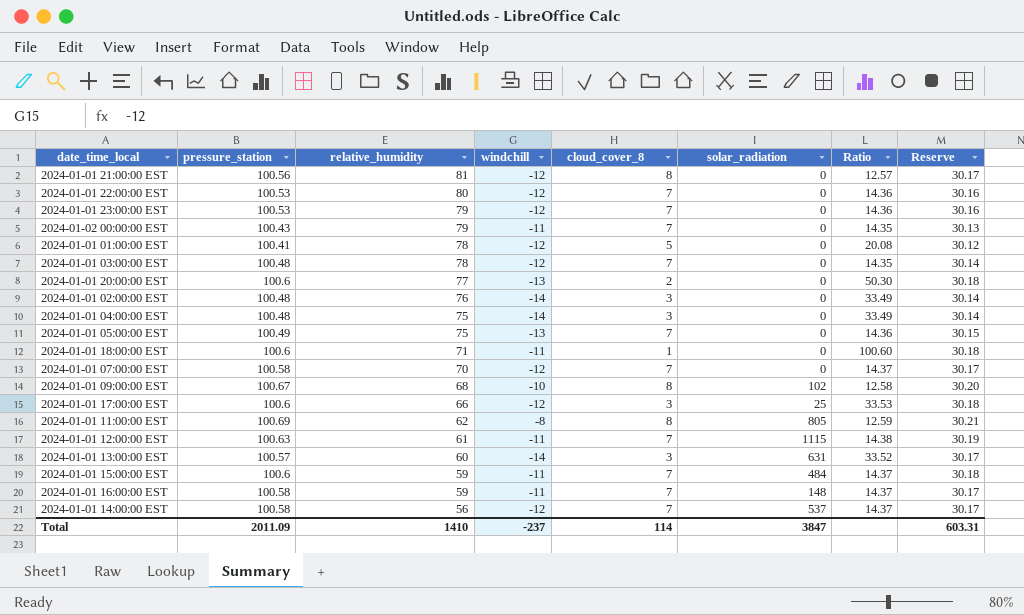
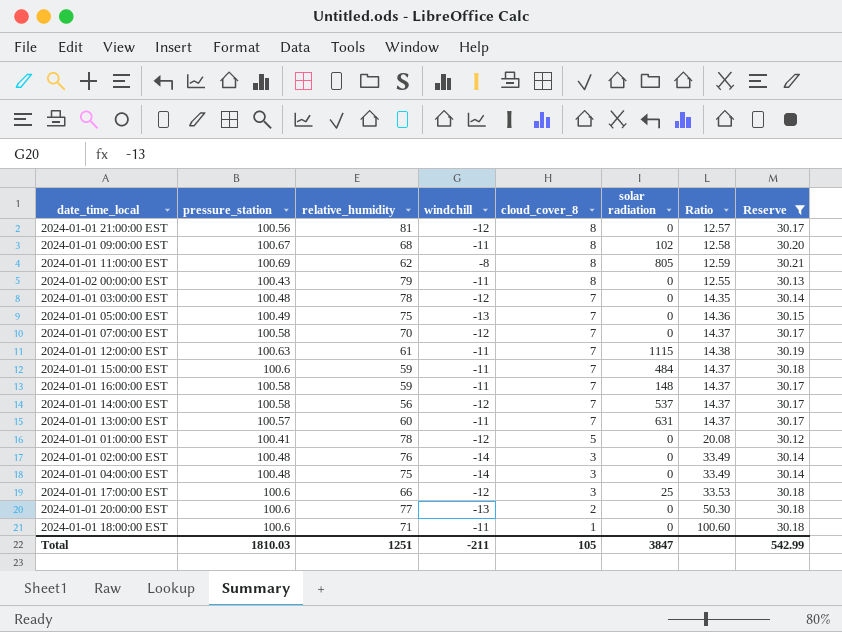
filter: none -> Reserve != 30.16
row order: relative_humidity descending -> cloud_cover_8 descending
column name: solar_radiation -> solar radiation
2024-01-01 09:00:00 EST | windchill: -10 -> -11
2024-01-02 00:00:00 EST | cloud_cover_8: 7 -> 8
2024-01-02 00:00:00 EST | Ratio: 14.35 -> 12.55
2024-01-01 13:00:00 EST | windchill: -14 -> -11
2024-01-01 13:00:00 EST | cloud_cover_8: 3 -> 7
2024-01-01 13:00:00 EST | Ratio: 33.52 -> 14.37
Total | pressure_station: 2011.09 -> 1810.03
Total | relative_humidity: 1410 -> 1251
Total | windchill: -237 -> -211
Total | cloud_cover_8: 114 -> 105
Total | Reserve: 603.31 -> 542.99

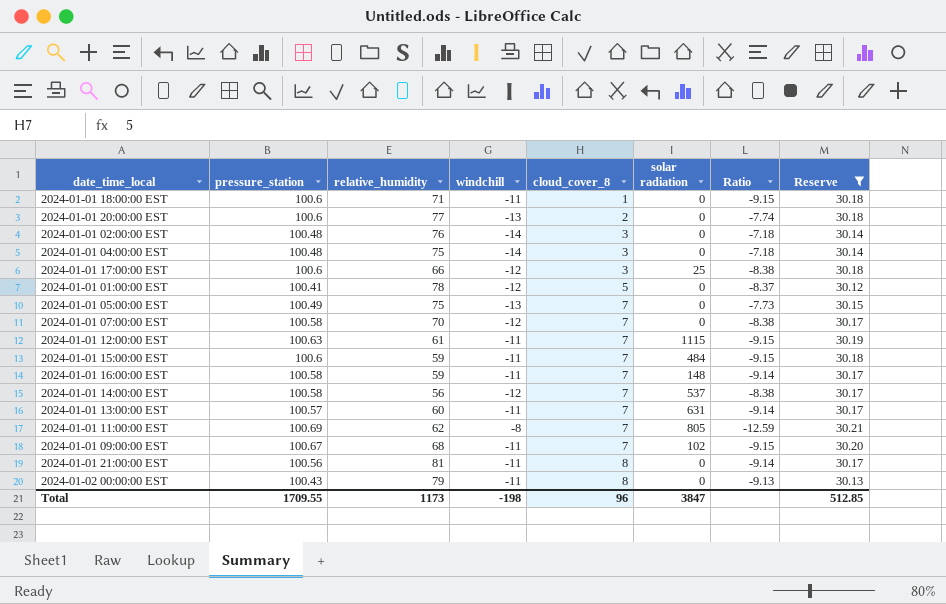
row order: cloud_cover_8 descending -> cloud_cover_8 ascending
column Ratio | formula: [pressure_station] / [cloud_cover_8] -> [pressure_station] / [windchill]
row 2024-01-01 03:00:00 EST: 100.48 | 78 | -12 | 7 | 0 | 14.35 | 30.14 -> none
2024-01-01 11:00:00 EST | cloud_cover_8: 8 -> 7
2024-01-01 09:00:00 EST | cloud_cover_8: 8 -> 7
2024-01-01 21:00:00 EST | windchill: -12 -> -11
Total | pressure_station: 1810.03 -> 1709.55
Total | relative_humidity: 1251 -> 1173
Total | windchill: -211 -> -198
Total | cloud_cover_8: 105 -> 96
Total | Reserve: 542.99 -> 512.85

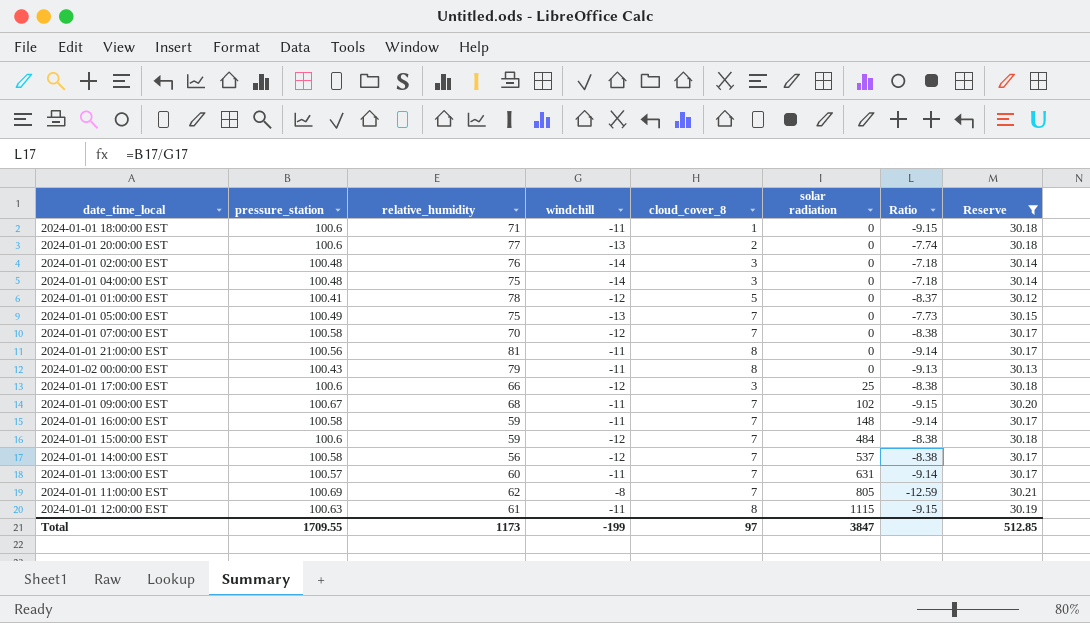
row order: cloud_cover_8 ascending -> solar radiation ascending
2024-01-01 15:00:00 EST | windchill: -11 -> -12
2024-01-01 15:00:00 EST | Ratio: -9.15 -> -8.38
2024-01-01 12:00:00 EST | cloud_cover_8: 7 -> 8
Total | windchill: -198 -> -199
Total | cloud_cover_8: 96 -> 97

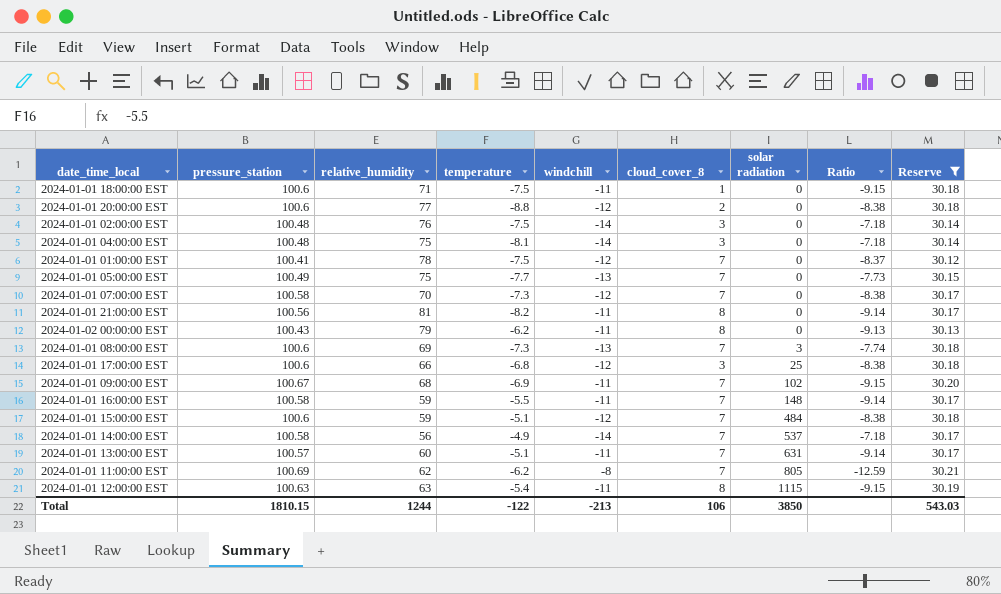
column temperature | position: none -> 4
2024-01-01 20:00:00 EST | windchill: -13 -> -12
2024-01-01 20:00:00 EST | Ratio: -7.74 -> -8.38
2024-01-01 01:00:00 EST | cloud_cover_8: 5 -> 7
row 2024-01-01 08:00:00 EST: none -> 100.6 | 69 | -7.3 | -13 | 7 | 3 | -7.74 | 30.18
2024-01-01 14:00:00 EST | windchill: -12 -> -14
2024-01-01 14:00:00 EST | Ratio: -8.38 -> -7.18
2024-01-01 12:00:00 EST | relative_humidity: 61 -> 63
Total | pressure_station: 1709.55 -> 1810.15
Total | relative_humidity: 1173 -> 1244
Total | windchill: -199 -> -213
Total | cloud_cover_8: 97 -> 106
Total | solar radiation: 3847 -> 3850
Total | Reserve: 512.85 -> 543.03

